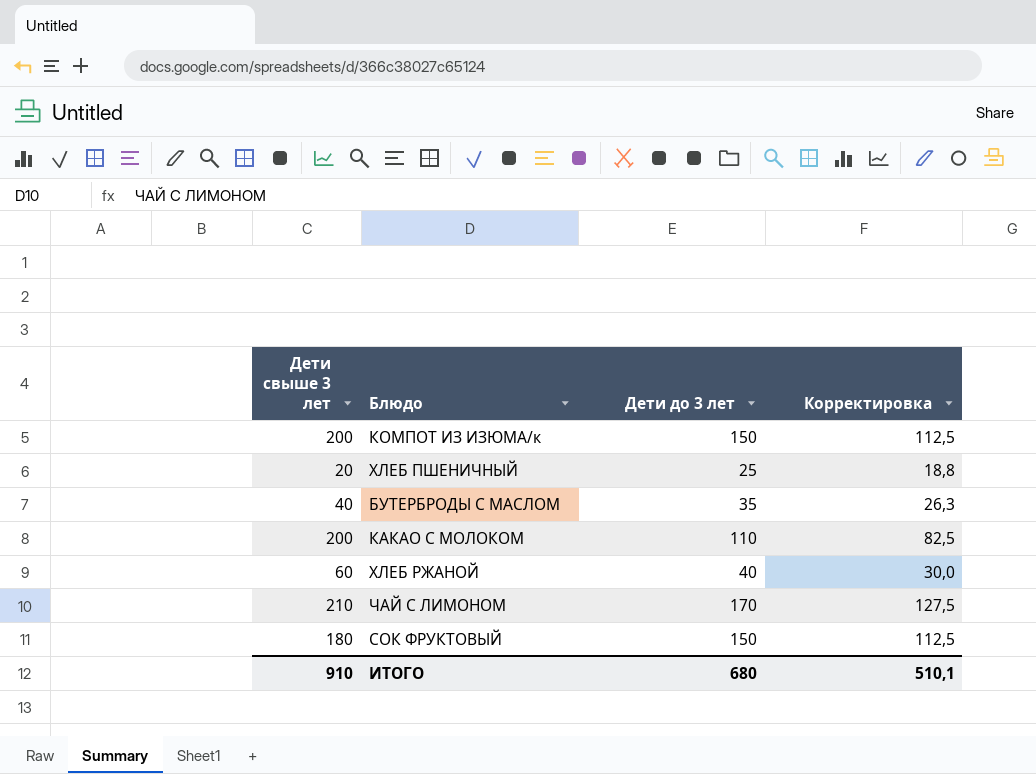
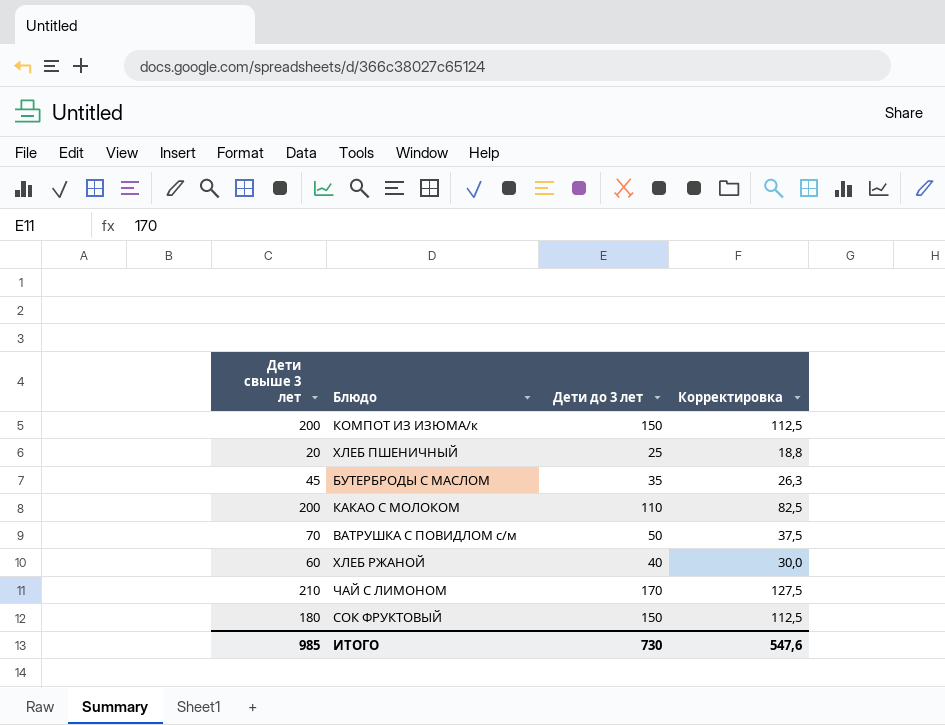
БУТЕРБРОДЫ С МАСЛОМ | Дети свыше 3 лет: 40 -> 45
row ВАТРУШКА С ПОВИДЛОМ с/м: none -> 70 | 50 | 37,5
ИТОГО | Дети свыше 3 лет: 910 -> 985
ИТОГО | Дети до 3 лет: 680 -> 730
ИТОГО | Корректировка: 510,1 -> 547,6

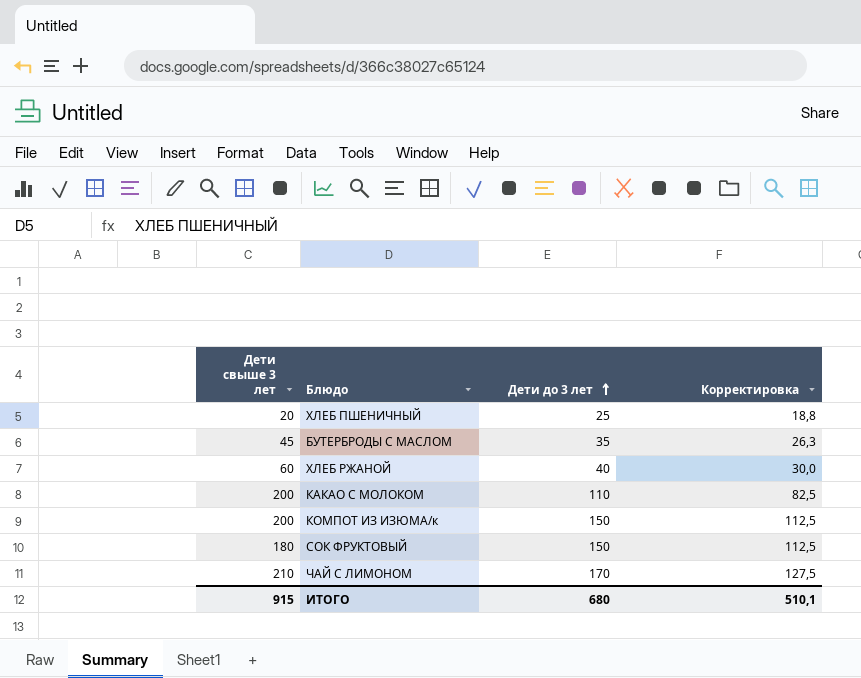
row order: none -> Дети до 3 лет ascending
row ВАТРУШКА С ПОВИДЛОМ с/м: 70 | 50 | 37,5 -> none
ИТОГО | Дети свыше 3 лет: 985 -> 915
ИТОГО | Дети до 3 лет: 730 -> 680
ИТОГО | Корректировка: 547,6 -> 510,1

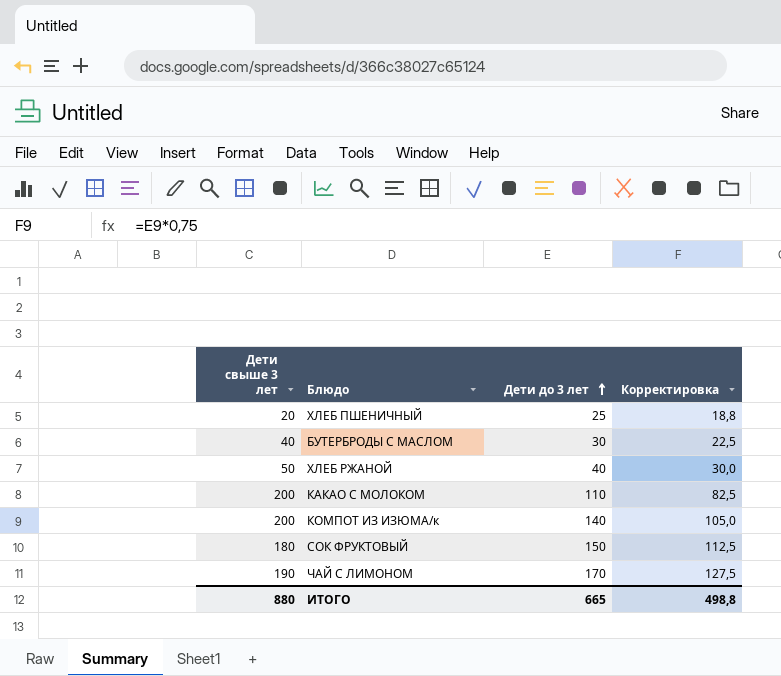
БУТЕРБРОДЫ С МАСЛОМ | Дети свыше 3 лет: 45 -> 40
БУТЕРБРОДЫ С МАСЛОМ | Дети до 3 лет: 35 -> 30
БУТЕРБРОДЫ С МАСЛОМ | Корректировка: 26,3 -> 22,5
ХЛЕБ РЖАНОЙ | Дети свыше 3 лет: 60 -> 50
КОМПОТ ИЗ ИЗЮМА/к | Дети до 3 лет: 150 -> 140
КОМПОТ ИЗ ИЗЮМА/к | Корректировка: 112,5 -> 105,0
ЧАЙ С ЛИМОНОМ | Дети свыше 3 лет: 210 -> 190
ИТОГО | Дети свыше 3 лет: 915 -> 880
ИТОГО | Дети до 3 лет: 680 -> 665
ИТОГО | Корректировка: 510,1 -> 498,8

